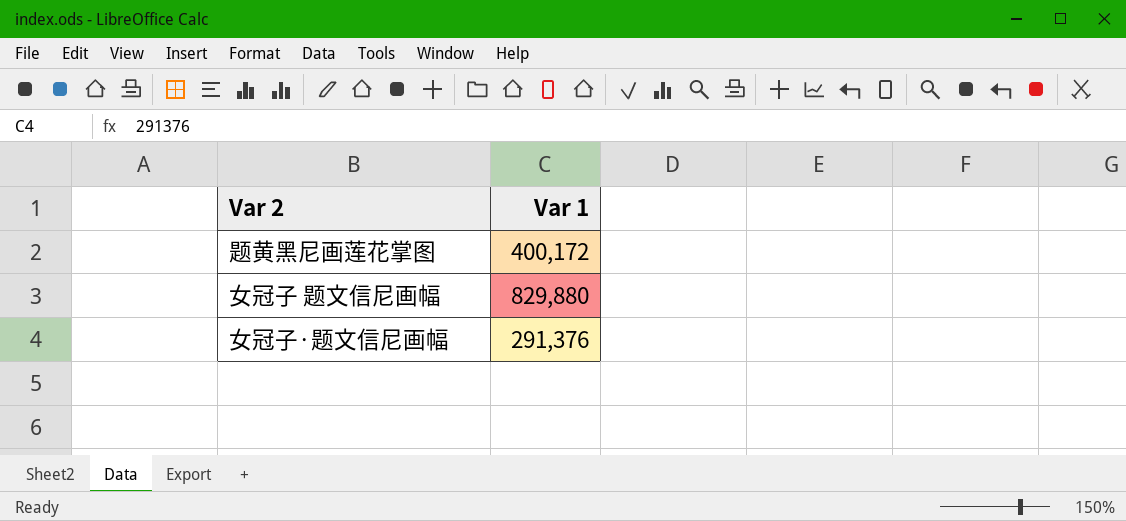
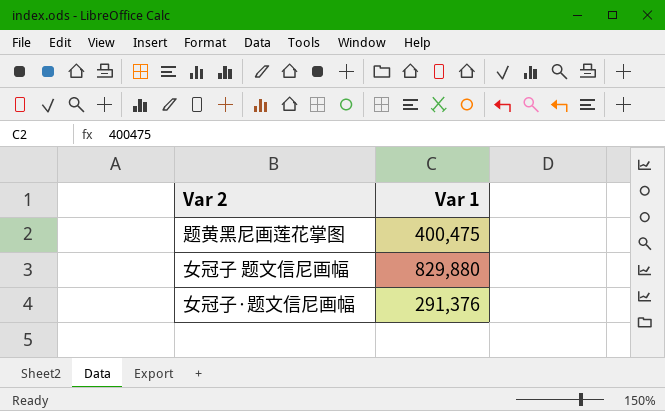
题黄黑尼画莲花掌图 | Var 1: 400,172 -> 400,475

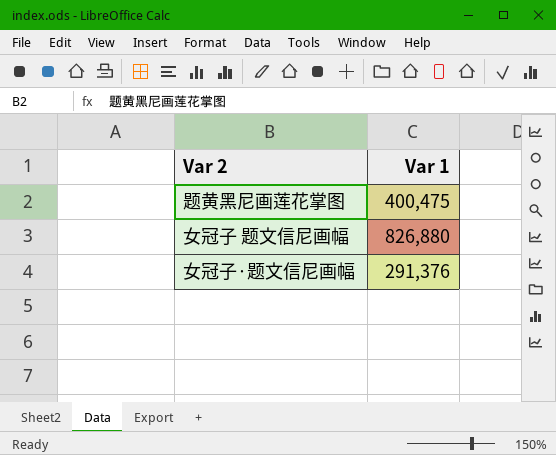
女冠子 题文信尼画幅 | Var 1: 829,880 -> 826,880

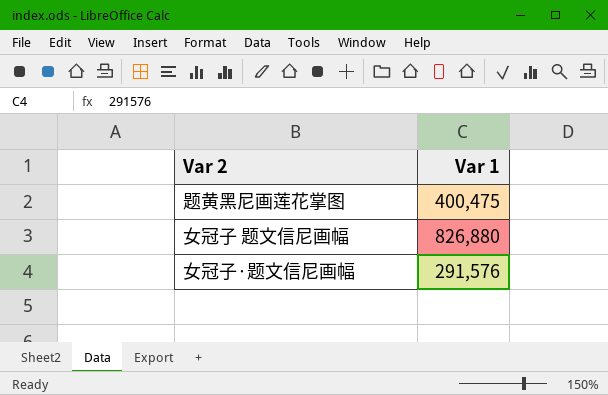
女冠子·题文信尼画幅 | Var 1: 291,376 -> 291,576

